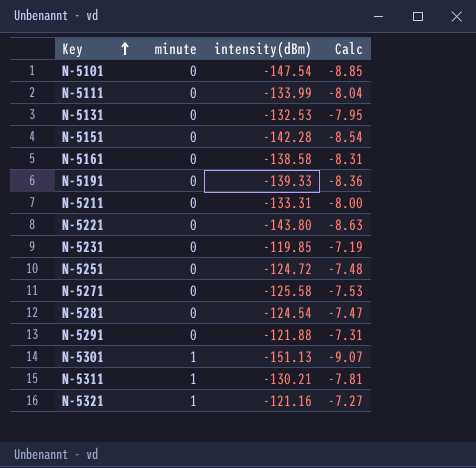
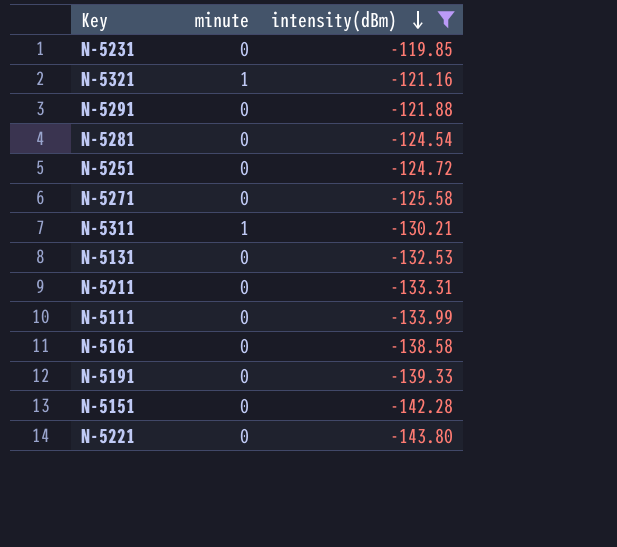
filter: none -> intensity(dBm) >= -143.80
row order: Key ascending -> intensity(dBm) descending
column Calc | formula: [intensity(dBm)] * 0.06 -> none

